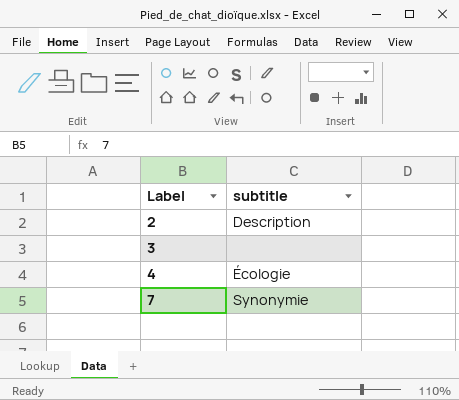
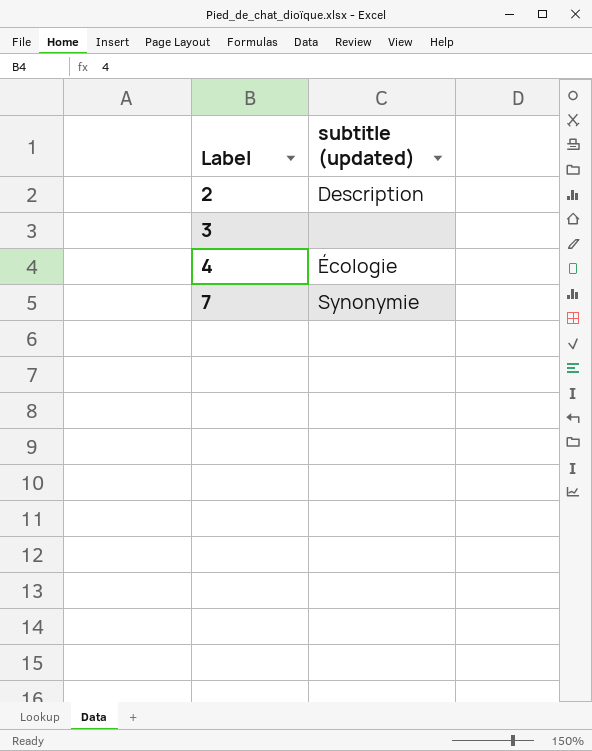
column name: subtitle -> subtitle (updated)

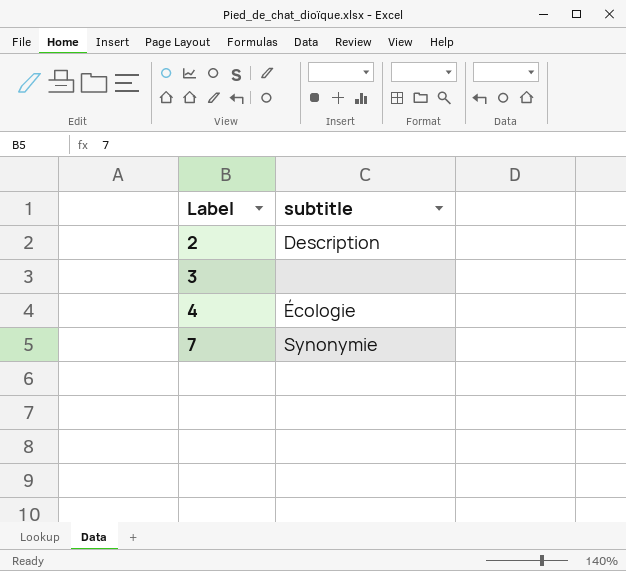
column name: subtitle (updated) -> subtitle

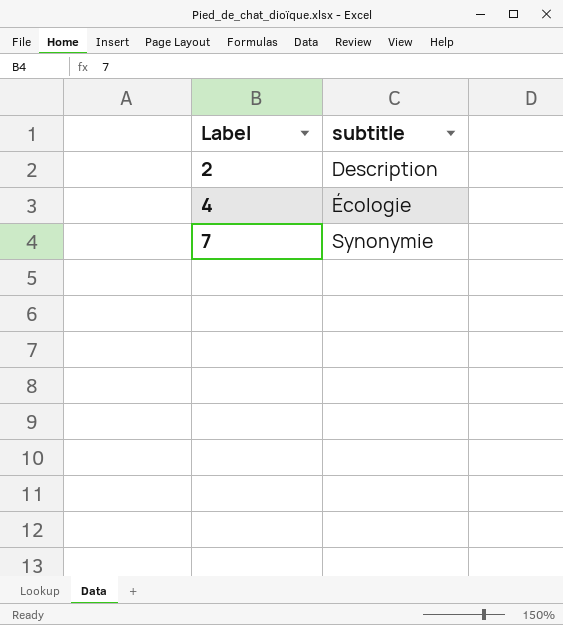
row 3: none -> none

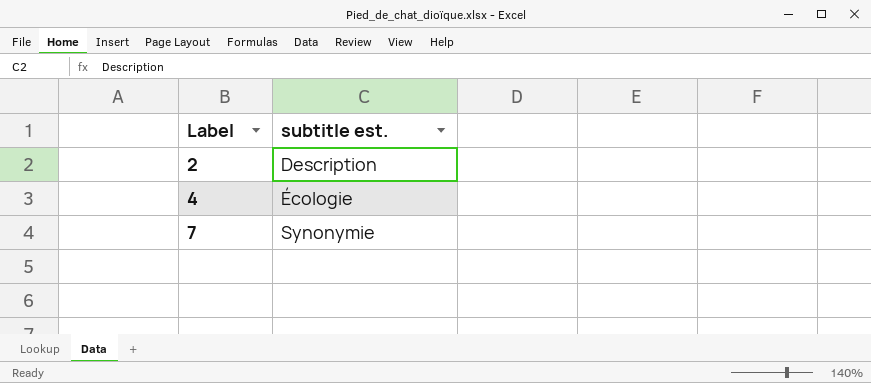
column name: subtitle -> subtitle est.

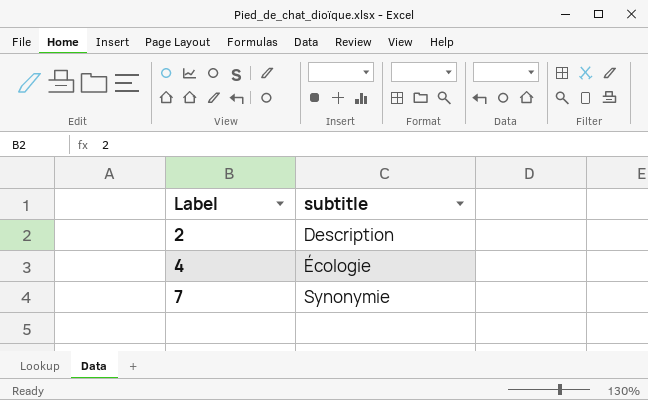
column name: subtitle est. -> subtitle

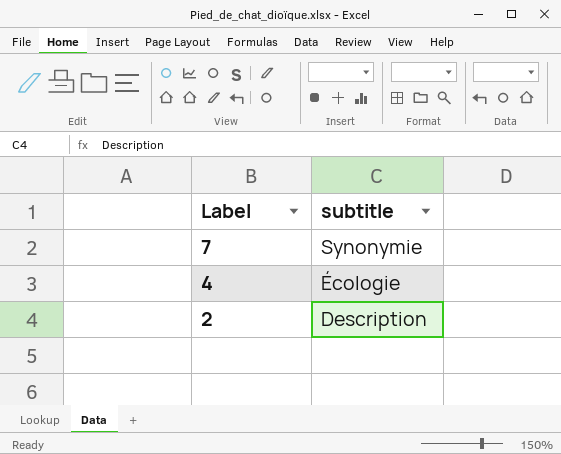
row order: Label ascending -> Label descending

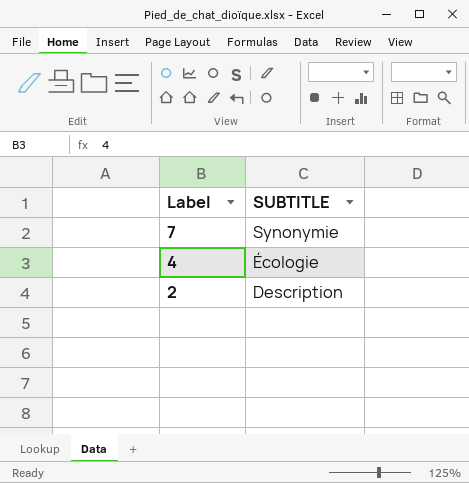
column name: subtitle -> SUBTITLE

